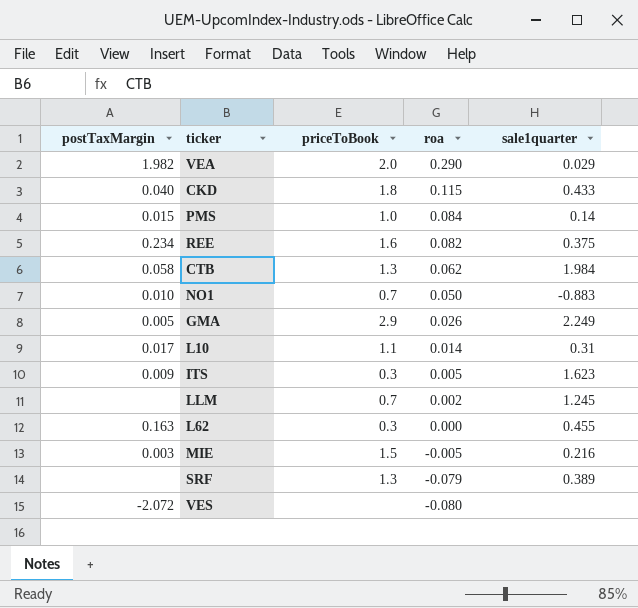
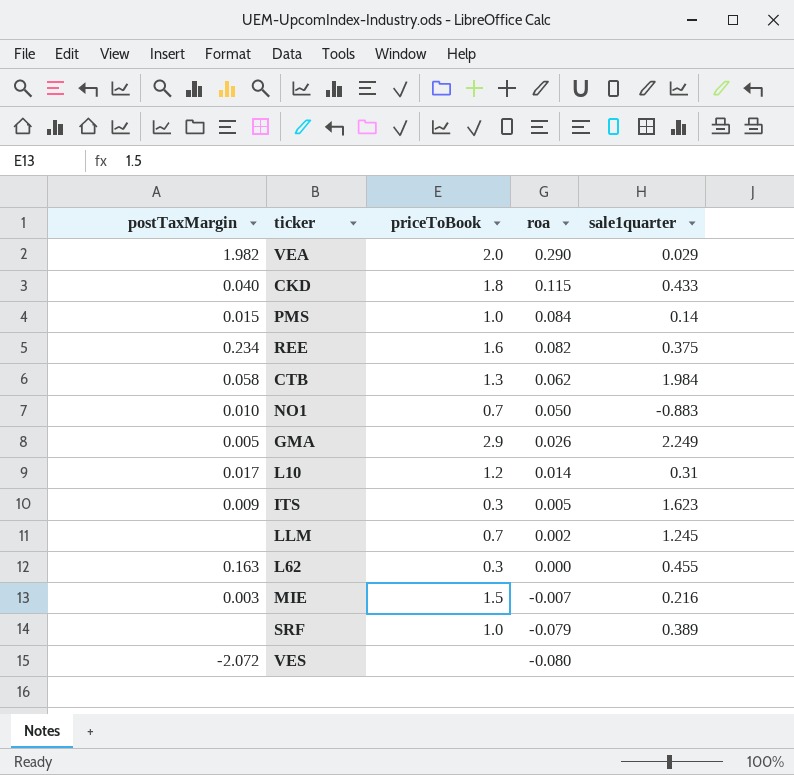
L10 | priceToBook: 1.1 -> 1.2
MIE | roa: -0.005 -> -0.007
SRF | priceToBook: 1.3 -> 1.0

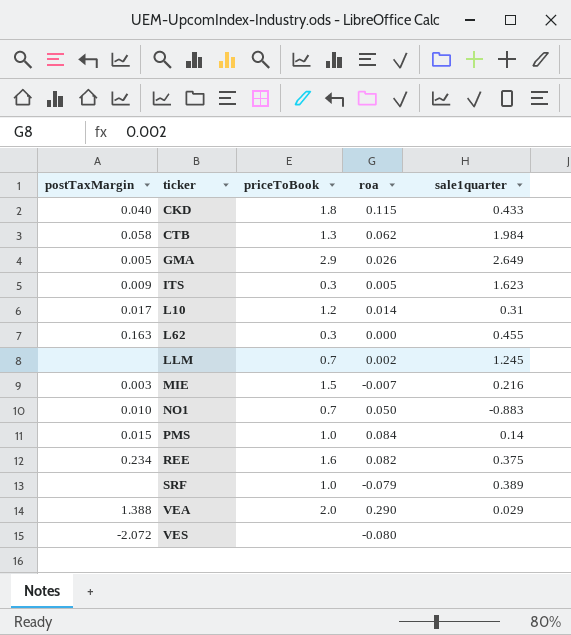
row order: roa descending -> ticker ascending
GMA | sale1quarter: 2.249 -> 2.649
VEA | postTaxMargin: 1.982 -> 1.388

